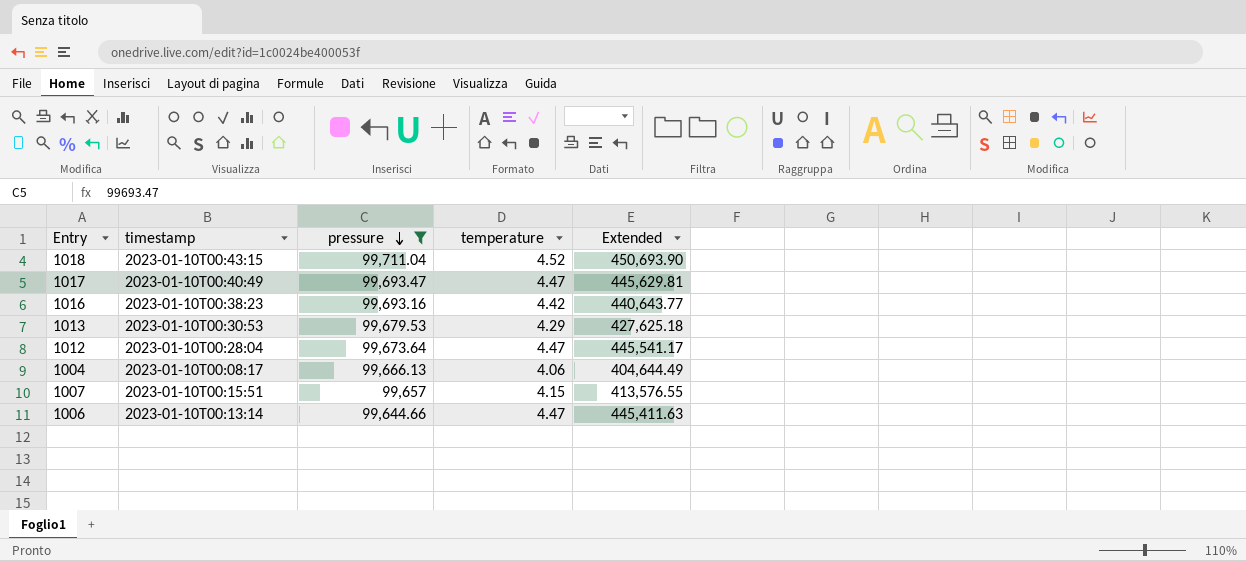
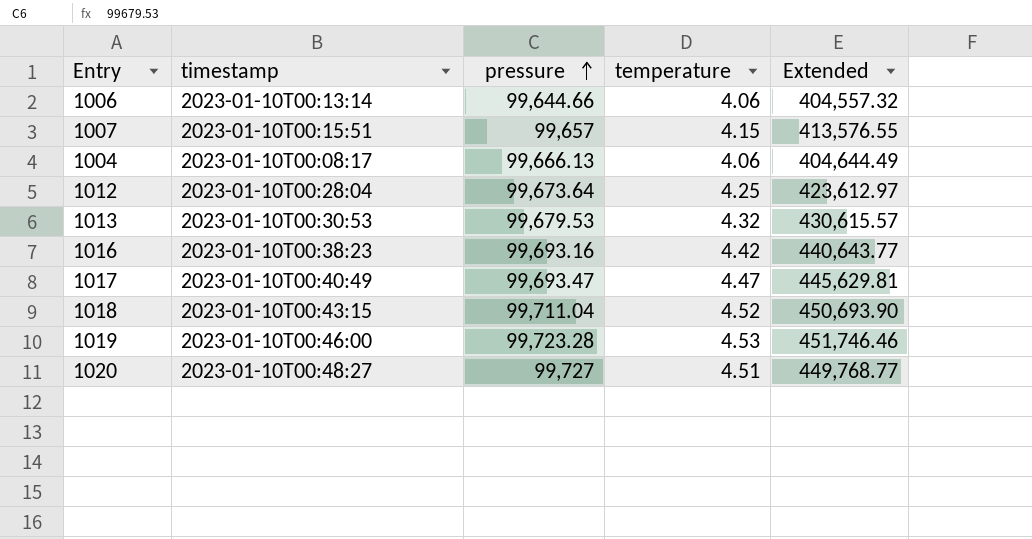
filter: pressure <= 99,711.04 -> none
row order: pressure descending -> pressure ascending
1006 | temperature: 4.47 -> 4.06
1006 | Extended: 445,411.63 -> 404,557.32
1012 | temperature: 4.47 -> 4.25
1012 | Extended: 445,541.17 -> 423,612.97
1013 | temperature: 4.29 -> 4.32
1013 | Extended: 427,625.18 -> 430,615.57

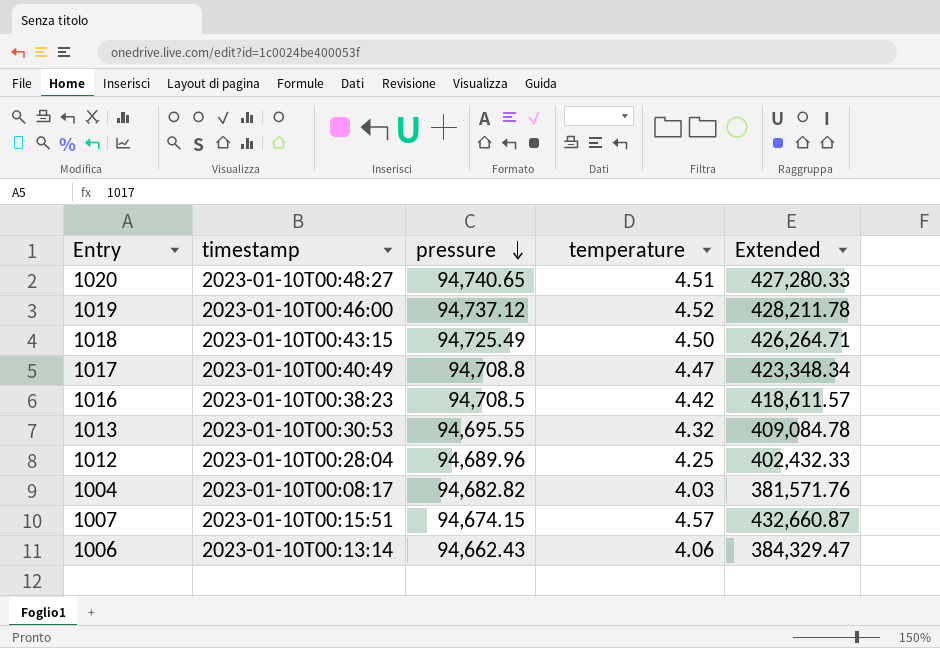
row order: pressure ascending -> pressure descending
1020 | pressure: 99,727 -> 94,740.65
1020 | Extended: 449,768.77 -> 427,280.33
1019 | pressure: 99,723.28 -> 94,737.12
1019 | temperature: 4.53 -> 4.52
1019 | Extended: 451,746.46 -> 428,211.78
1018 | pressure: 99,711.04 -> 94,725.49
1018 | temperature: 4.52 -> 4.50
1018 | Extended: 450,693.90 -> 426,264.71
1017 | pressure: 99,693.47 -> 94,708.8
1017 | Extended: 445,629.81 -> 423,348.34
1016 | pressure: 99,693.16 -> 94,708.5
1016 | Extended: 440,643.77 -> 418,611.57
1013 | pressure: 99,679.53 -> 94,695.55
1013 | Extended: 430,615.57 -> 409,084.78
1012 | pressure: 99,673.64 -> 94,689.96
1012 | Extended: 423,612.97 -> 402,432.33
1004 | pressure: 99,666.13 -> 94,682.82
1004 | temperature: 4.06 -> 4.03
1004 | Extended: 404,644.49 -> 381,571.76
1007 | pressure: 99,657 -> 94,674.15
1007 | temperature: 4.15 -> 4.57
1007 | Extended: 413,576.55 -> 432,660.87
1006 | pressure: 99,644.66 -> 94,662.43
1006 | Extended: 404,557.32 -> 384,329.47

